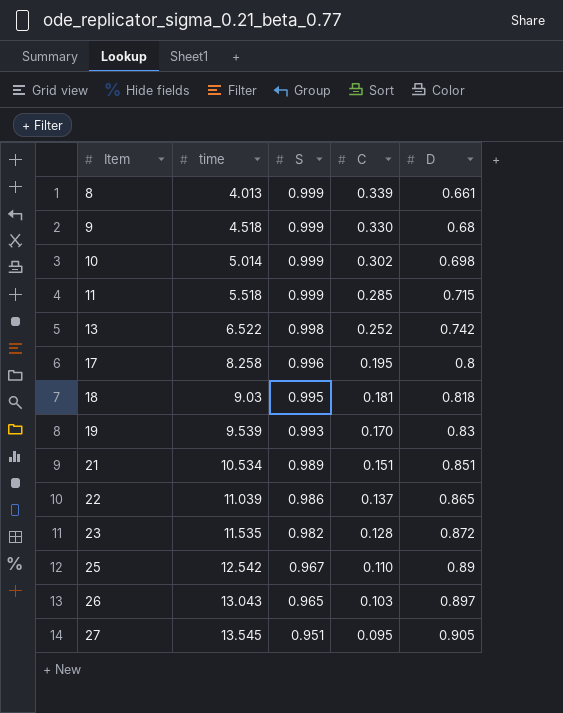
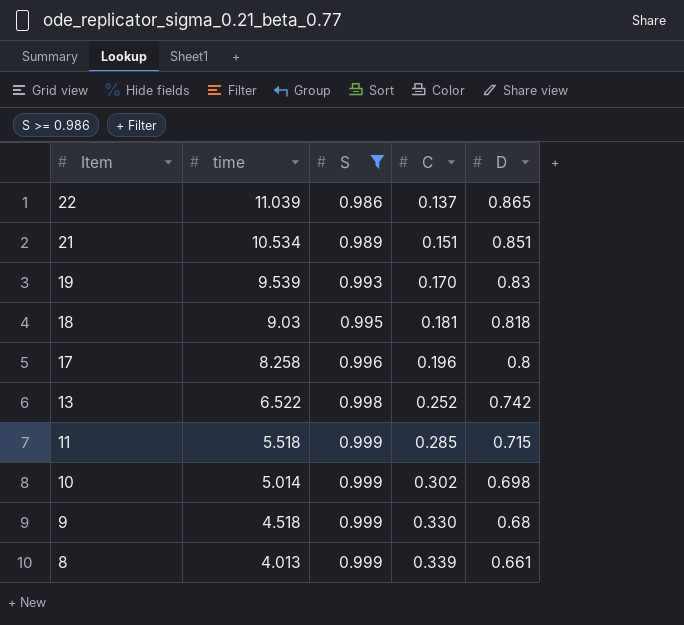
filter: none -> S >= 0.986
row order: Item ascending -> Item descending
17 | C: 0.195 -> 0.196

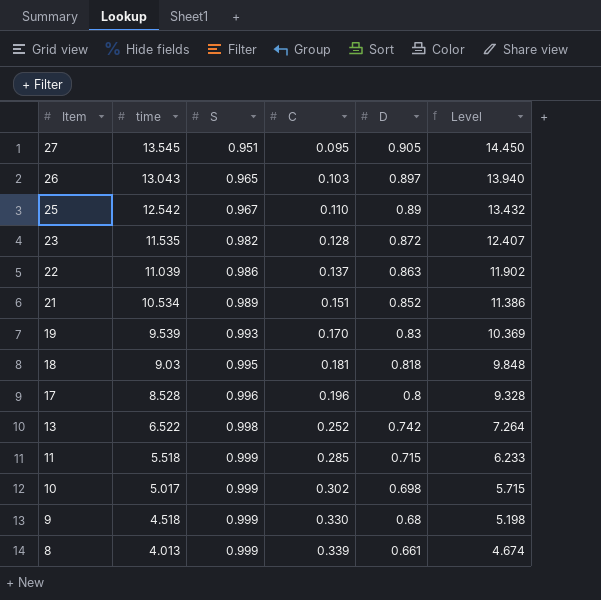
filter: S >= 0.986 -> none
column Level | formula: none -> [time] + [D]
22 | D: 0.865 -> 0.863
21 | D: 0.851 -> 0.852
17 | time: 8.258 -> 8.528
10 | time: 5.014 -> 5.017

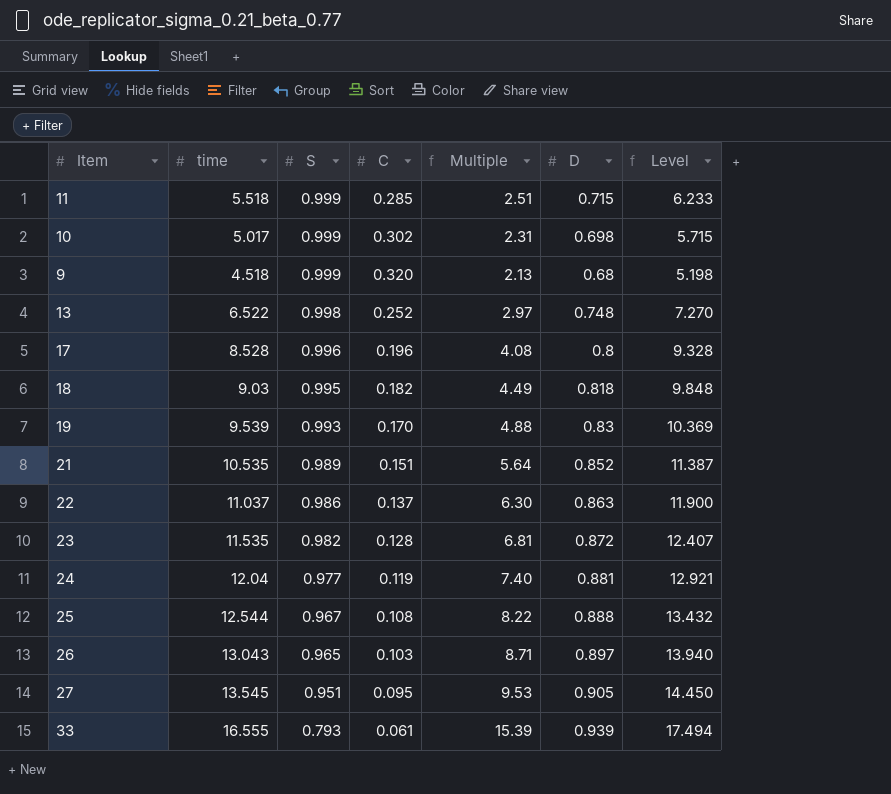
row order: Item descending -> S descending
column Multiple | formula: none -> [D] / [C]
row 8: 4.013 | 0.999 | 0.339 | 0.661 | 4.674 -> none
9 | C: 0.330 -> 0.320
13 | D: 0.742 -> 0.748
13 | Level: 7.264 -> 7.270
18 | C: 0.181 -> 0.182
21 | time: 10.534 -> 10.535
21 | Level: 11.386 -> 11.387
22 | time: 11.039 -> 11.037
22 | Level: 11.902 -> 11.900
row 24: none -> 12.04 | 0.977 | 0.119 | 7.40 | 0.881 | 12.921
25 | time: 12.542 -> 12.544
25 | C: 0.110 -> 0.108
25 | D: 0.89 -> 0.888
row 33: none -> 16.555 | 0.793 | 0.061 | 15.39 | 0.939 | 17.494

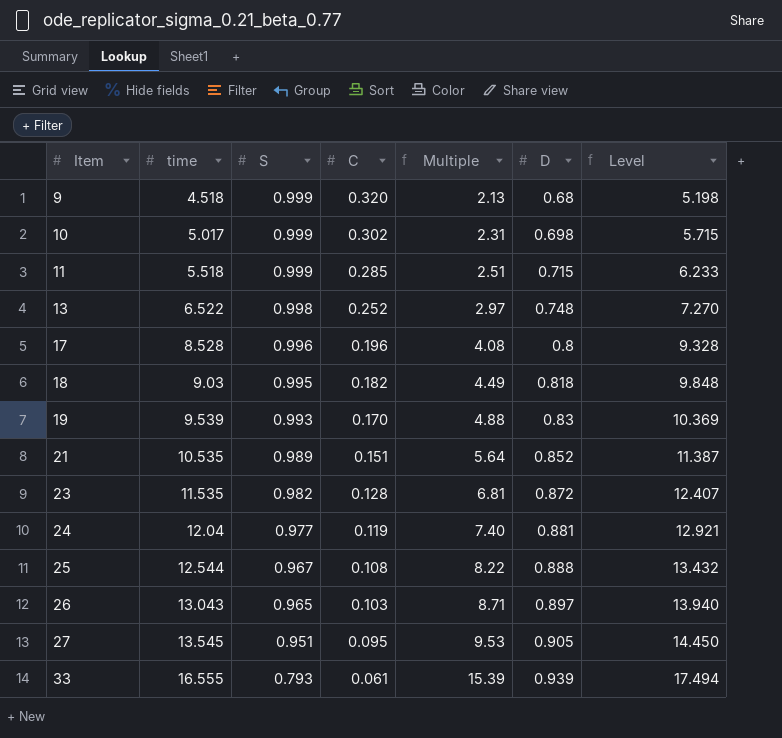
row order: S descending -> Item ascending
row 22: 11.037 | 0.986 | 0.137 | 6.30 | 0.863 | 11.900 -> none

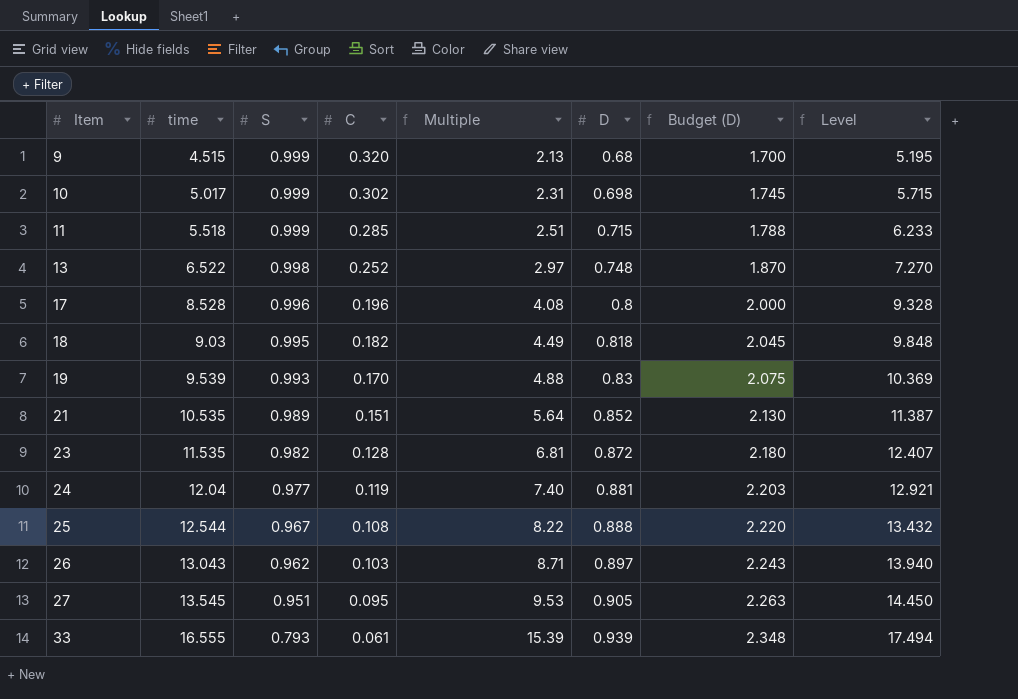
column Budget (D) | formula: none -> [D] * 2.5
9 | time: 4.518 -> 4.515
9 | Level: 5.198 -> 5.195
26 | S: 0.965 -> 0.962

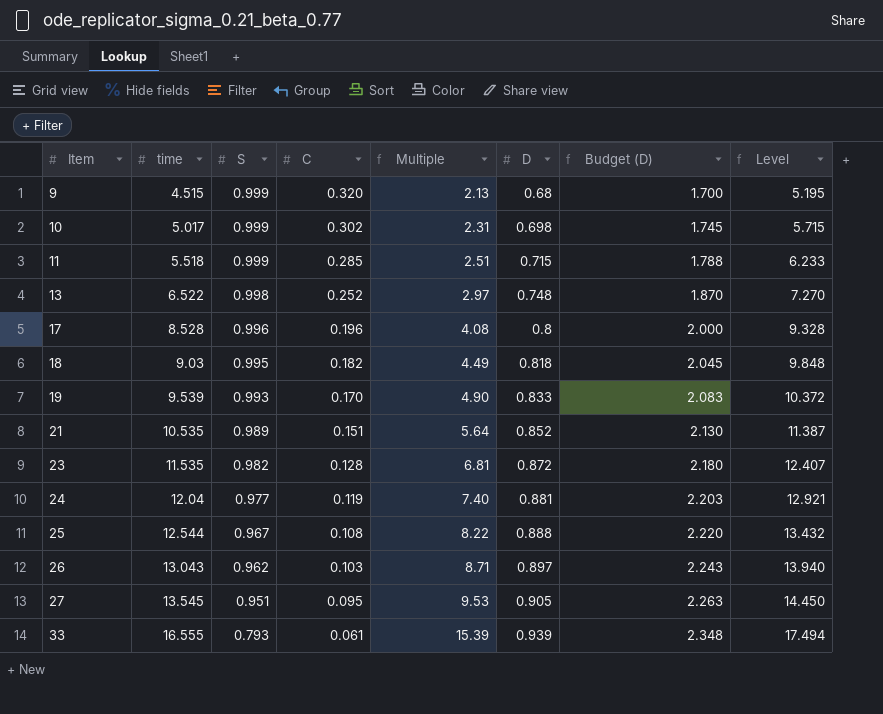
19 | Multiple: 4.88 -> 4.90
19 | D: 0.83 -> 0.833
19 | Budget (D): 2.075 -> 2.083
19 | Level: 10.369 -> 10.372

